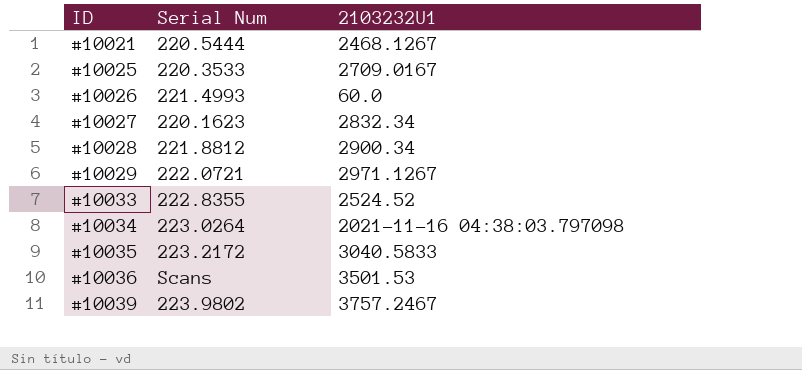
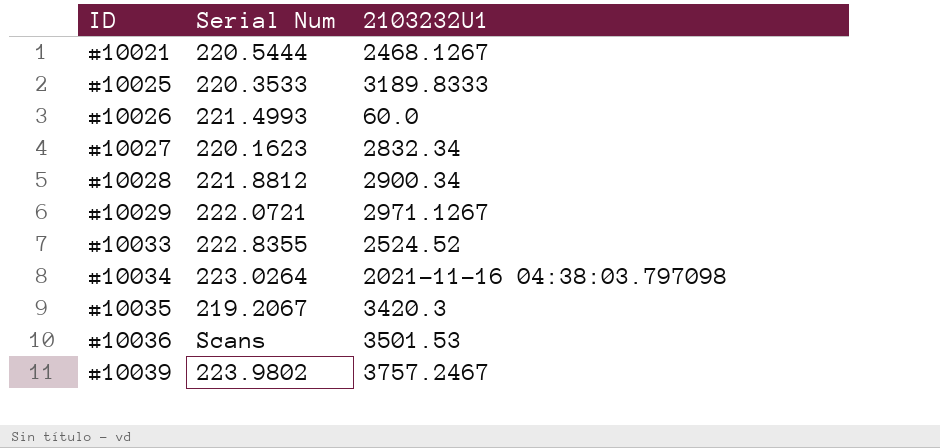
#10025 | 2103232U1: 2709.0167 -> 3189.8333
#10035 | Serial Num: 223.2172 -> 219.2067
#10035 | 2103232U1: 3040.5833 -> 3420.3

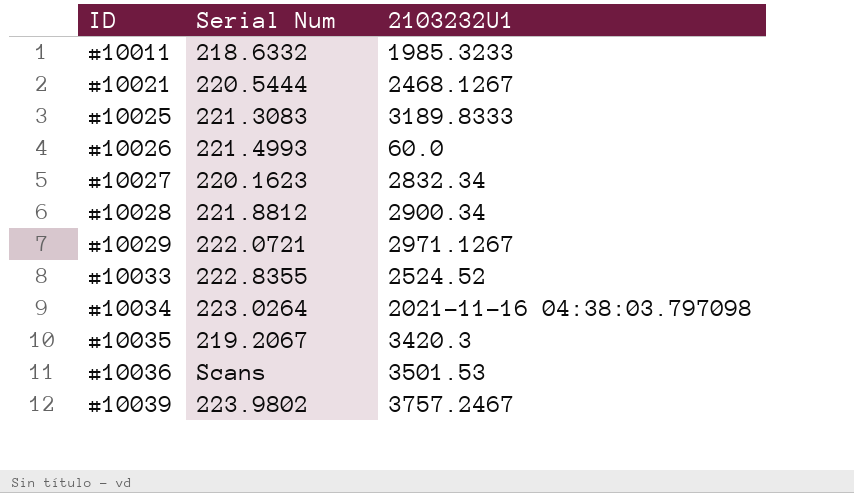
row #10011: none -> 218.6332 | 1985.3233
#10025 | Serial Num: 220.3533 -> 221.3083

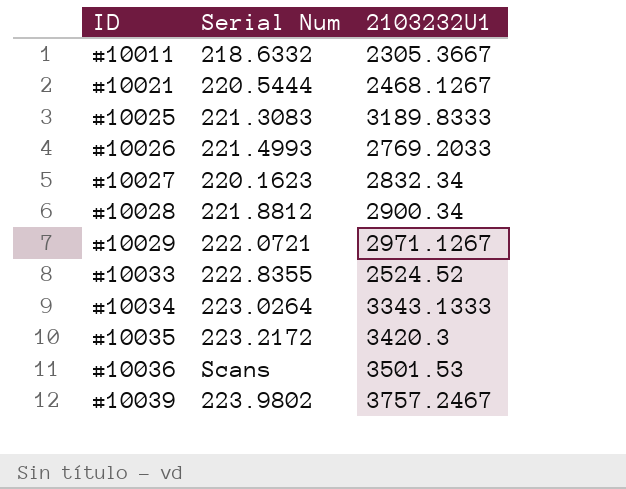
#10011 | 2103232U1: 1985.3233 -> 2305.3667
#10026 | 2103232U1: 60.0 -> 2769.2033
#10034 | 2103232U1: 2021-11-16 04:38:03.797098 -> 3343.1333
#10035 | Serial Num: 219.2067 -> 223.2172

